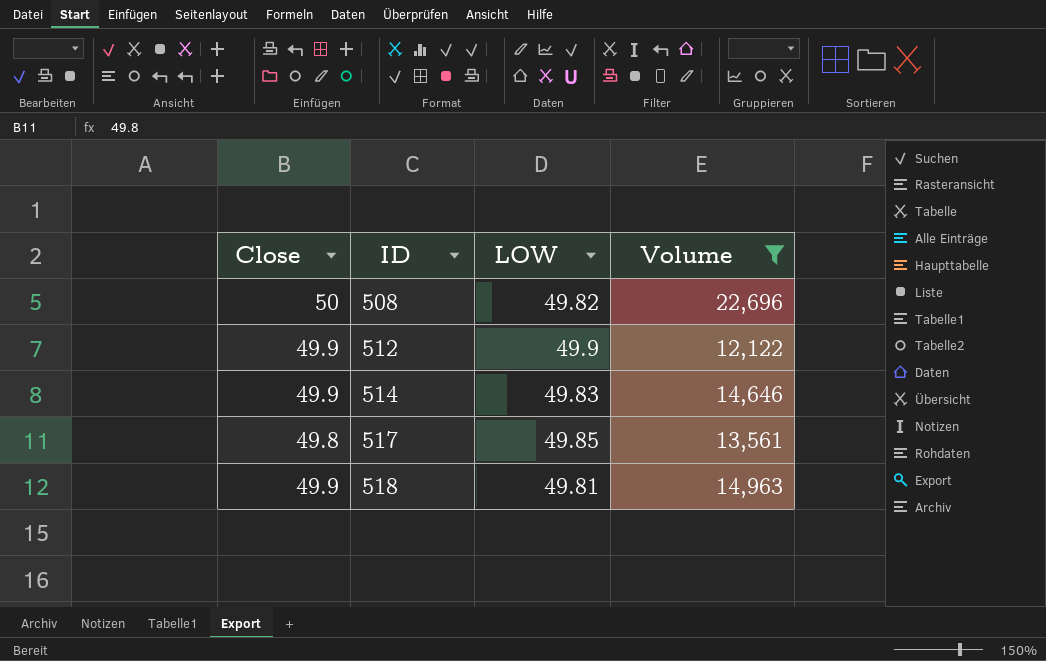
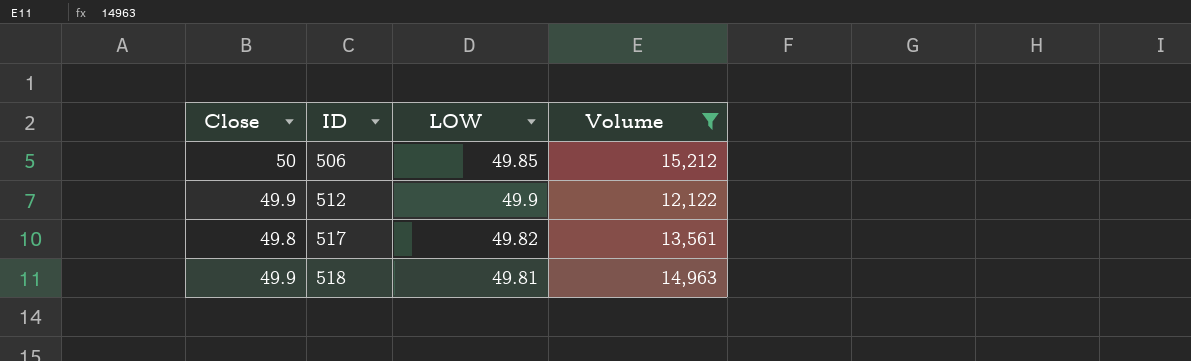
row 508: 50 | 49.82 | 22,696 -> none
row 514: 49.9 | 49.83 | 14,646 -> none
row 506: none -> 50 | 49.85 | 15,212
517 | LOW: 49.85 -> 49.82

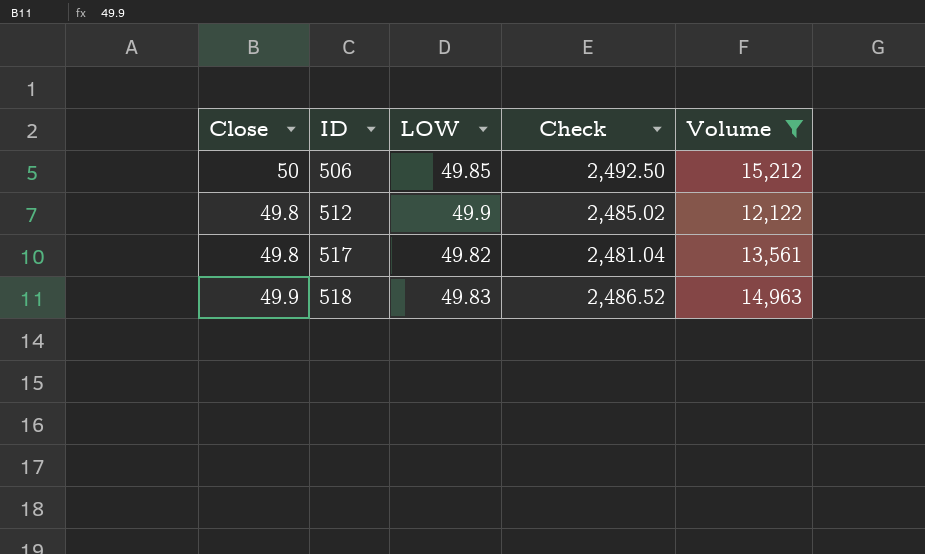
column Check | formula: none -> [Close] * [LOW]
512 | Close: 49.9 -> 49.8
518 | LOW: 49.81 -> 49.83

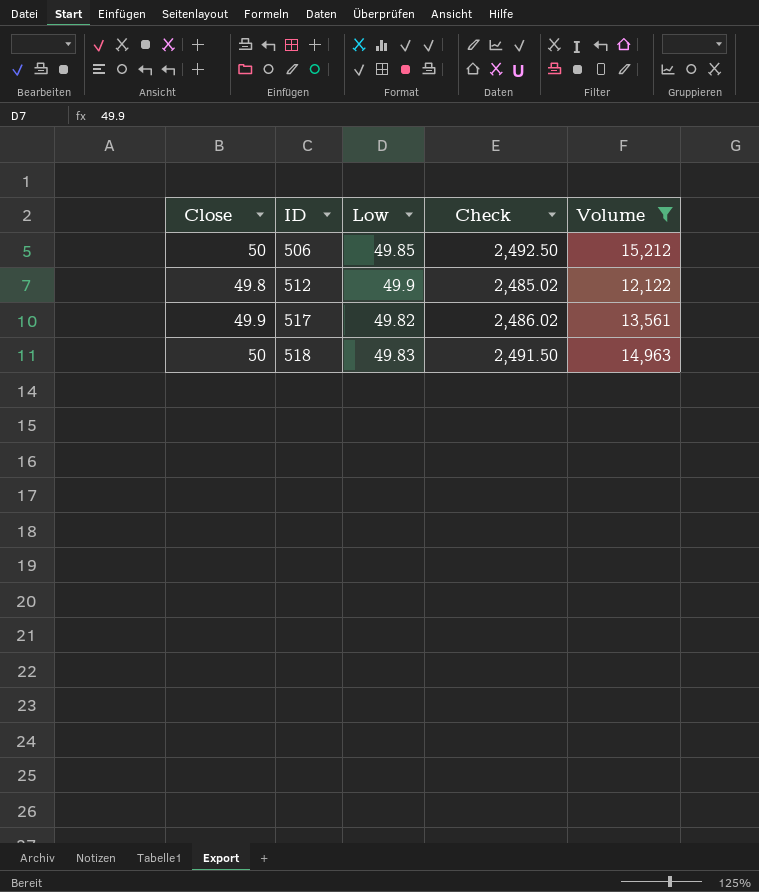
column name: LOW -> Low
517 | Close: 49.8 -> 49.9
517 | Check: 2,481.04 -> 2,486.02
518 | Close: 49.9 -> 50
518 | Check: 2,486.52 -> 2,491.50

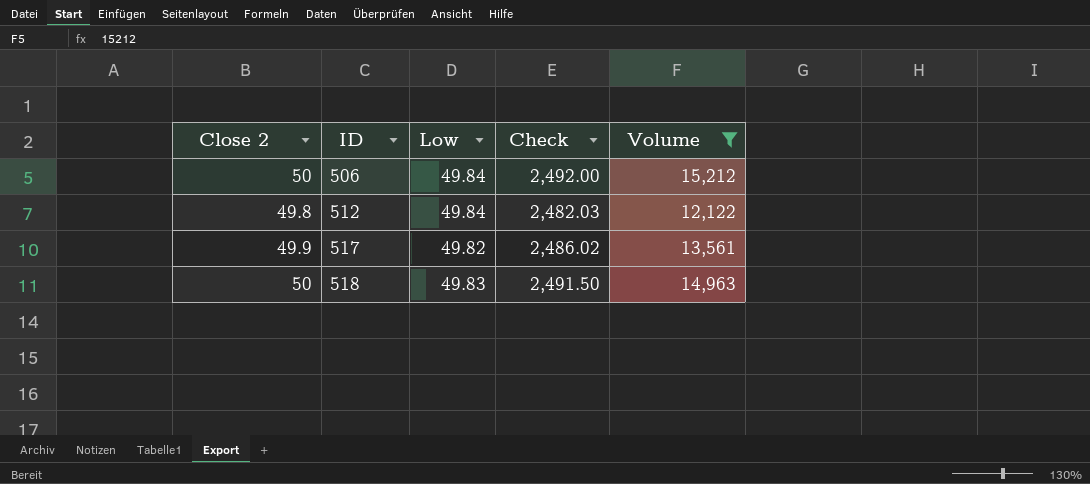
column name: Close -> Close 2
506 | Low: 49.85 -> 49.84
506 | Check: 2,492.50 -> 2,492.00
512 | Low: 49.9 -> 49.84
512 | Check: 2,485.02 -> 2,482.03

